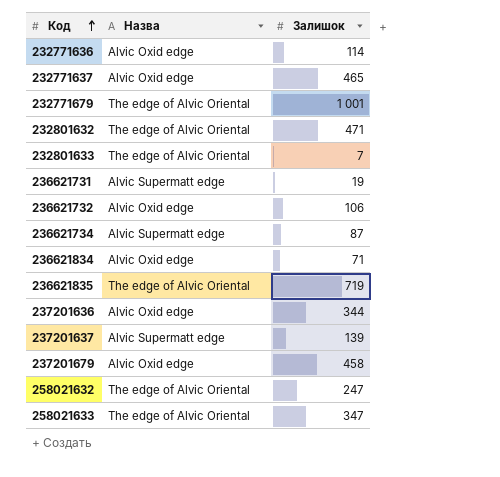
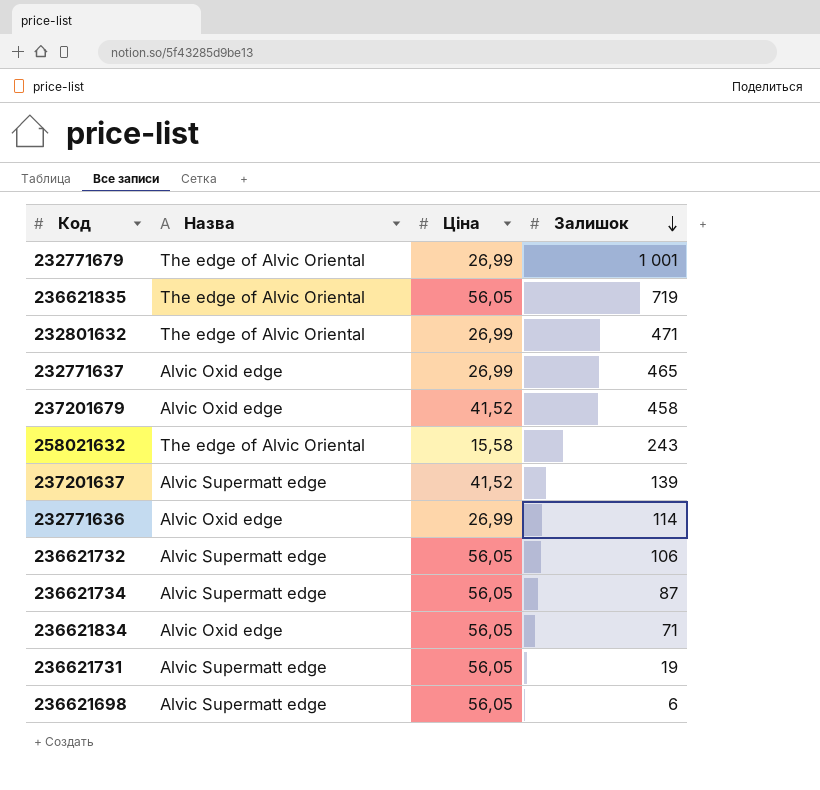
row order: Код ascending -> Залишок descending
column Ціна | position: none -> 3
row 232801633: The edge of Alvic Oriental | 7 -> none
row 237201636: Alvic Oxid edge | 344 -> none
row 258021633: The edge of Alvic Oriental | 347 -> none
258021632 | Залишок: 247 -> 243
236621732 | Назва: Alvic Oxid edge -> Alvic Supermatt edge
row 236621698: none -> Alvic Supermatt edge | 56,05 | 6

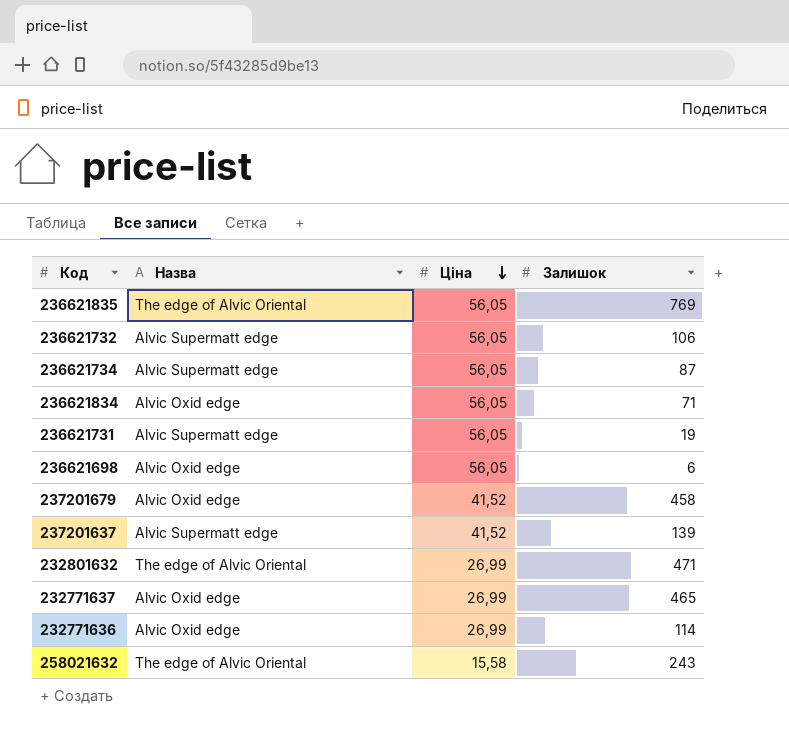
row order: Залишок descending -> Ціна descending
row 232771679: The edge of Alvic Oriental | 26,99 | 1 001 -> none
236621835 | Залишок: 719 -> 769
236621698 | Назва: Alvic Supermatt edge -> Alvic Oxid edge

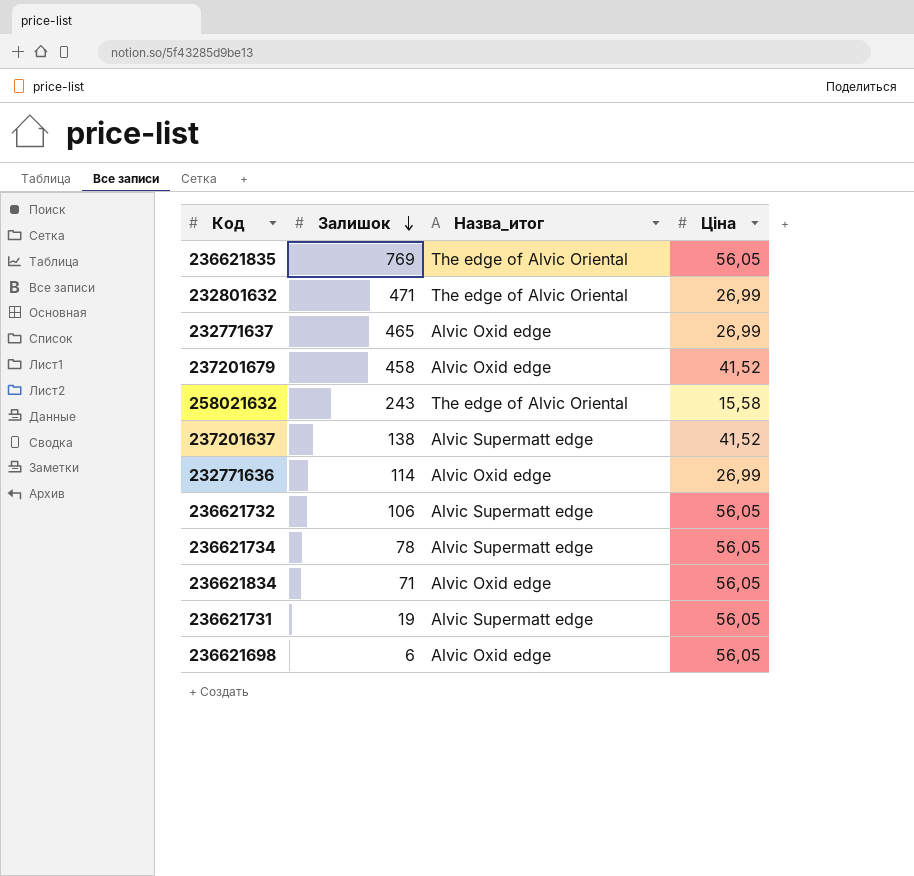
row order: Ціна descending -> Залишок descending
column Залишок | position: 4 -> 2
column name: Назва -> Назва_итог
237201637 | Залишок: 139 -> 138
236621734 | Залишок: 87 -> 78

